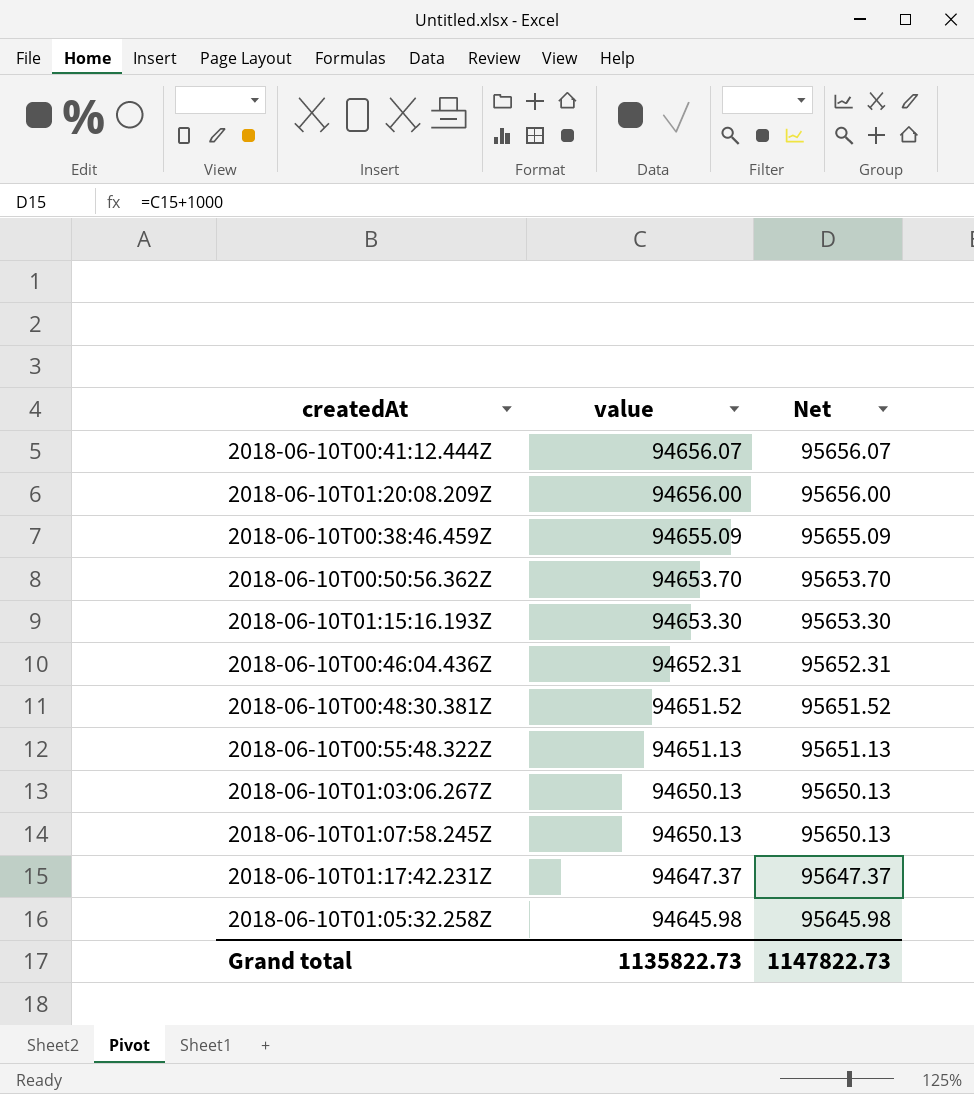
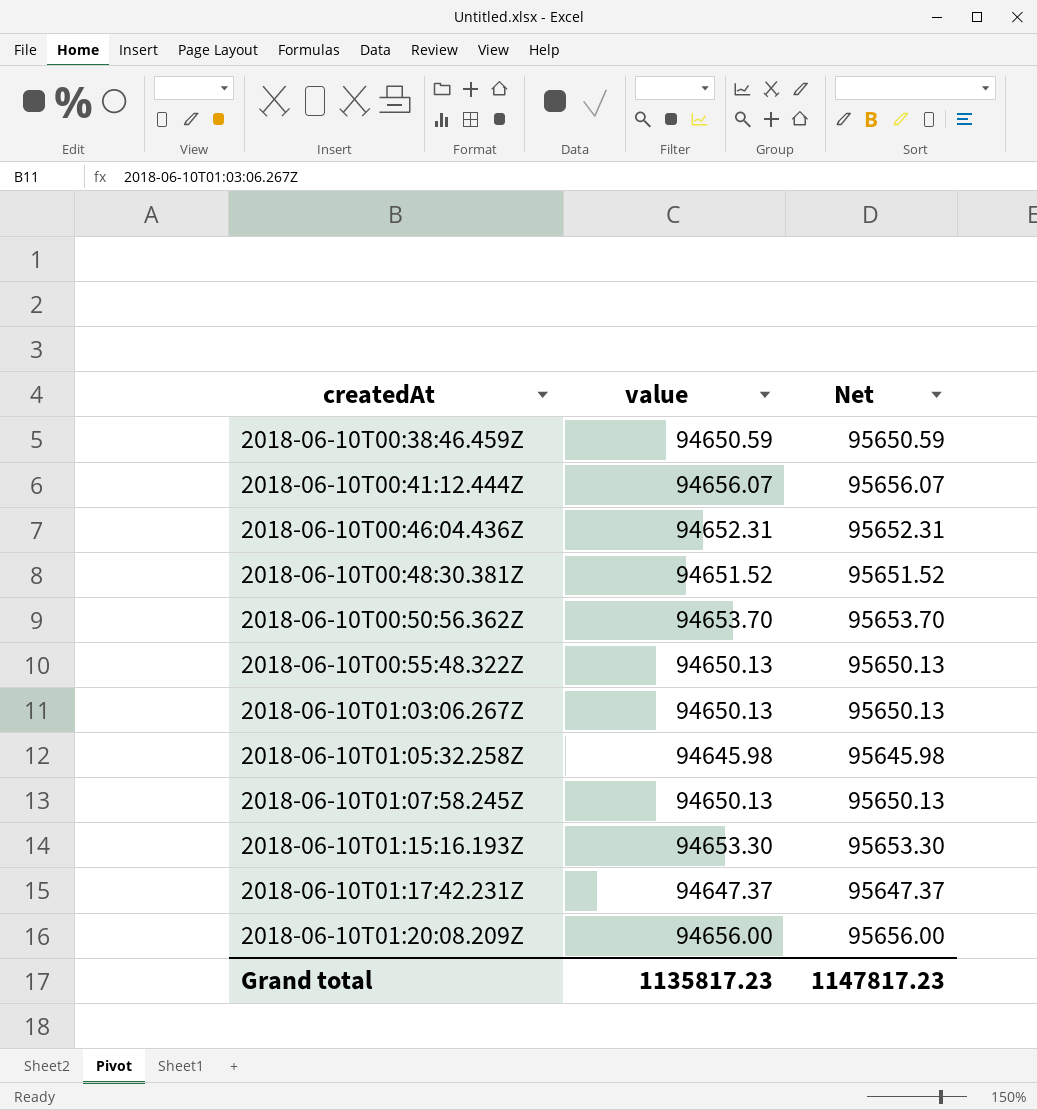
row order: value descending -> createdAt ascending
2018-06-10T00:38:46.459Z | value: 94655.09 -> 94650.59
2018-06-10T00:38:46.459Z | Net: 95655.09 -> 95650.59
2018-06-10T00:55:48.322Z | value: 94651.13 -> 94650.13
2018-06-10T00:55:48.322Z | Net: 95651.13 -> 95650.13
Grand total | value: 1135822.73 -> 1135817.23
Grand total | Net: 1147822.73 -> 1147817.23

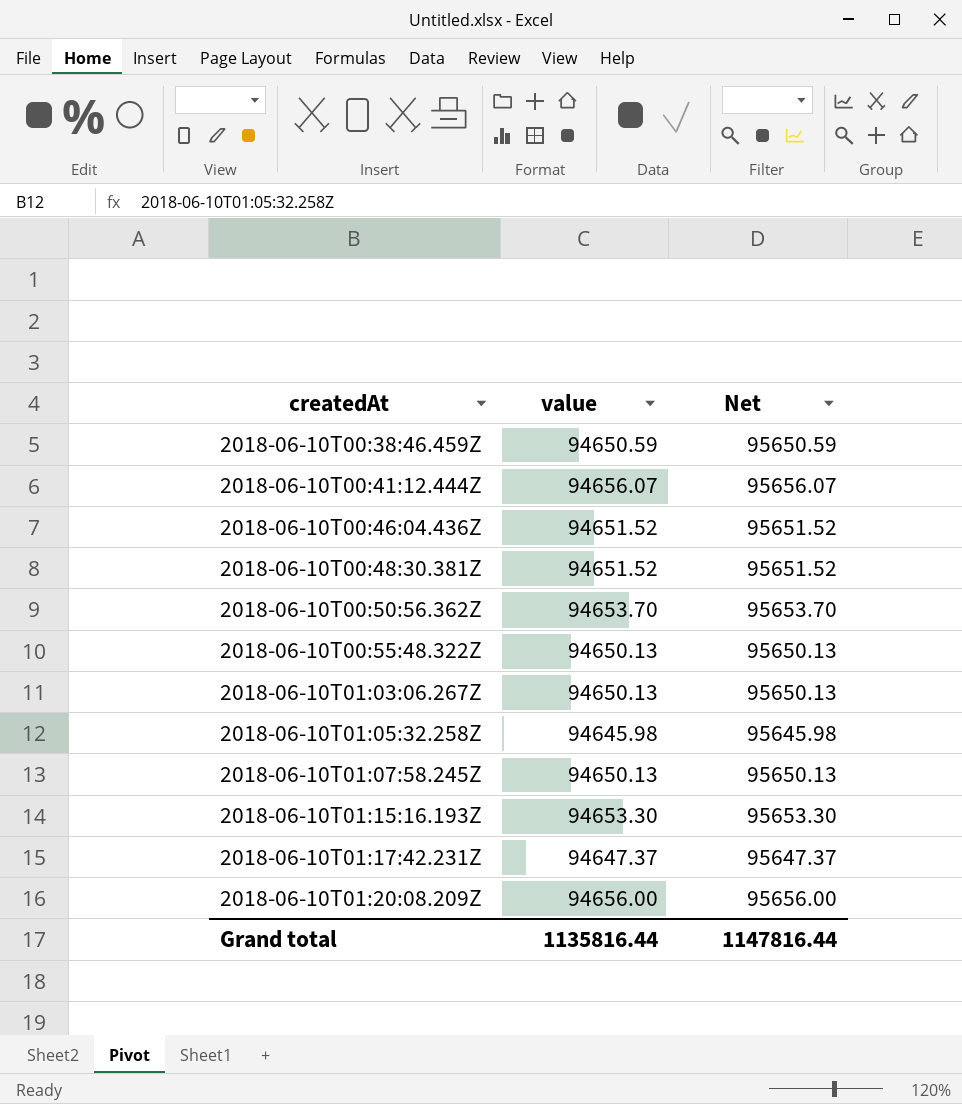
2018-06-10T00:46:04.436Z | value: 94652.31 -> 94651.52
2018-06-10T00:46:04.436Z | Net: 95652.31 -> 95651.52
Grand total | value: 1135817.23 -> 1135816.44
Grand total | Net: 1147817.23 -> 1147816.44

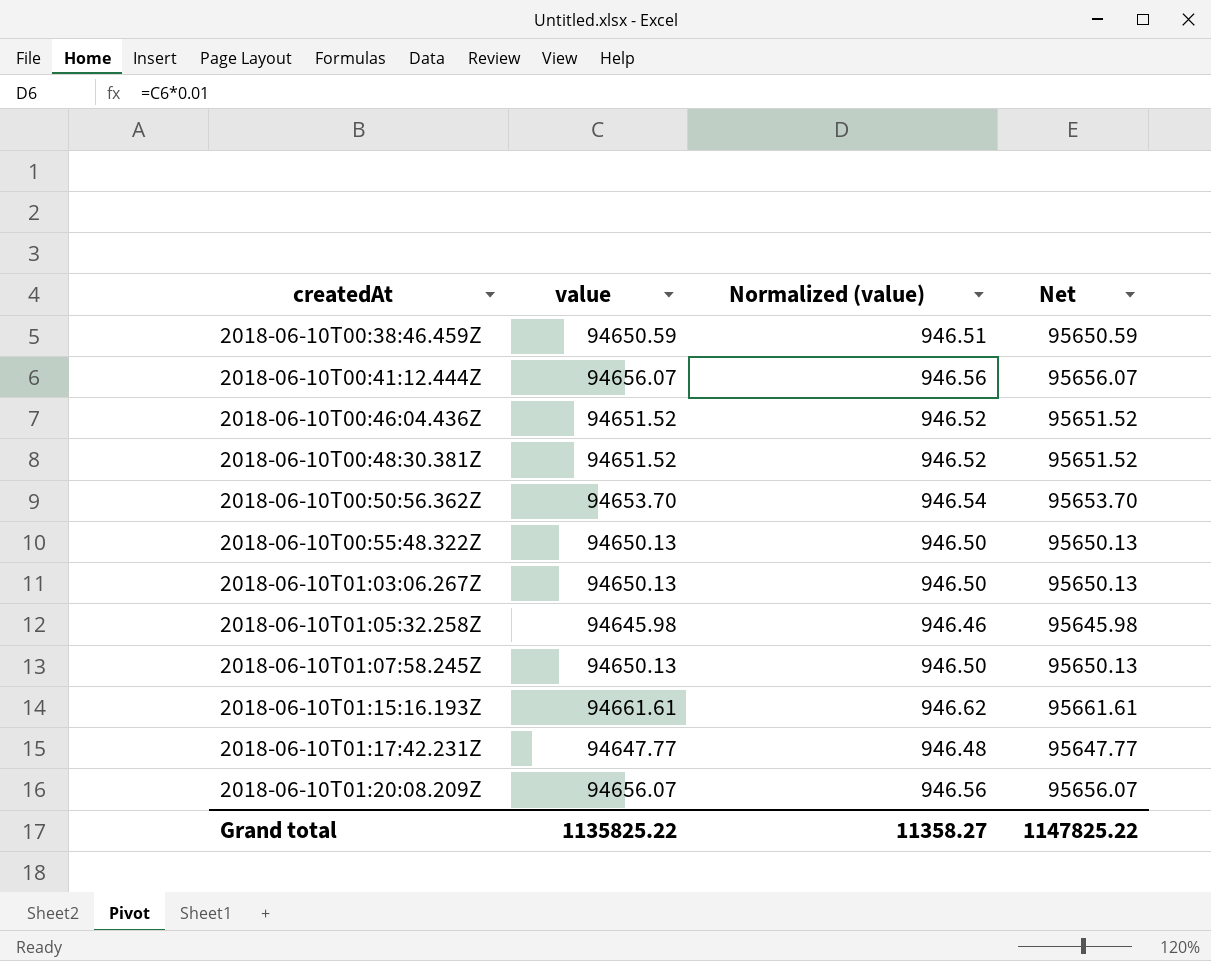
column Normalized (value) | formula: none -> [value] * 0.01
2018-06-10T01:15:16.193Z | value: 94653.30 -> 94661.61
2018-06-10T01:15:16.193Z | Net: 95653.30 -> 95661.61
2018-06-10T01:17:42.231Z | value: 94647.37 -> 94647.77
2018-06-10T01:17:42.231Z | Net: 95647.37 -> 95647.77
2018-06-10T01:20:08.209Z | value: 94656.00 -> 94656.07
2018-06-10T01:20:08.209Z | Net: 95656.00 -> 95656.07
Grand total | value: 1135816.44 -> 1135825.22
Grand total | Net: 1147816.44 -> 1147825.22

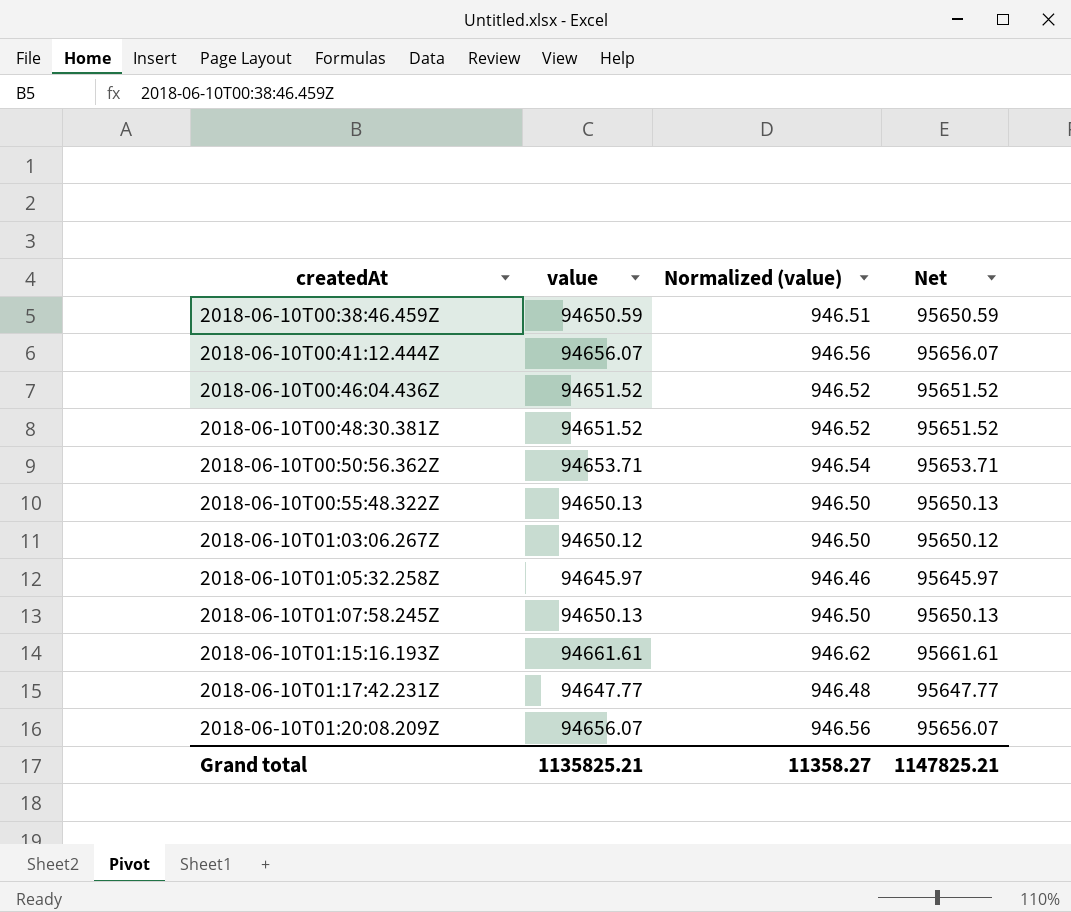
2018-06-10T00:50:56.362Z | value: 94653.70 -> 94653.71
2018-06-10T00:50:56.362Z | Net: 95653.70 -> 95653.71
2018-06-10T01:03:06.267Z | value: 94650.13 -> 94650.12
2018-06-10T01:03:06.267Z | Net: 95650.13 -> 95650.12
2018-06-10T01:05:32.258Z | value: 94645.98 -> 94645.97
2018-06-10T01:05:32.258Z | Net: 95645.98 -> 95645.97
Grand total | value: 1135825.22 -> 1135825.21
Grand total | Net: 1147825.22 -> 1147825.21

